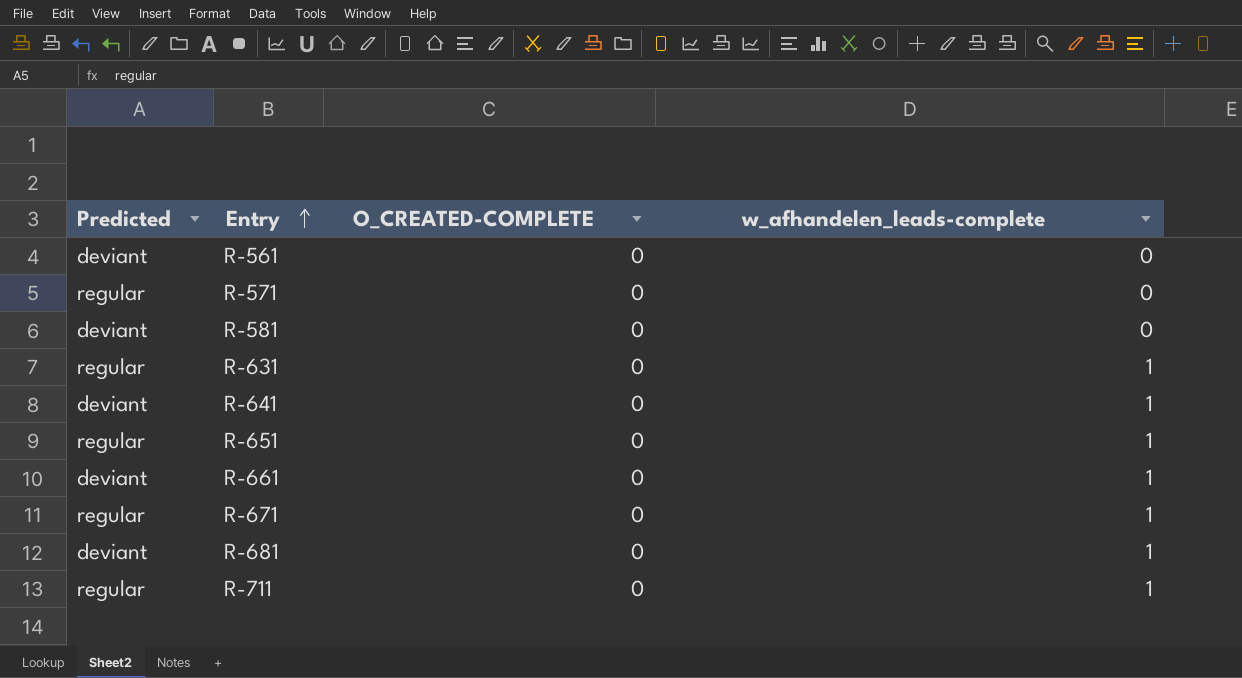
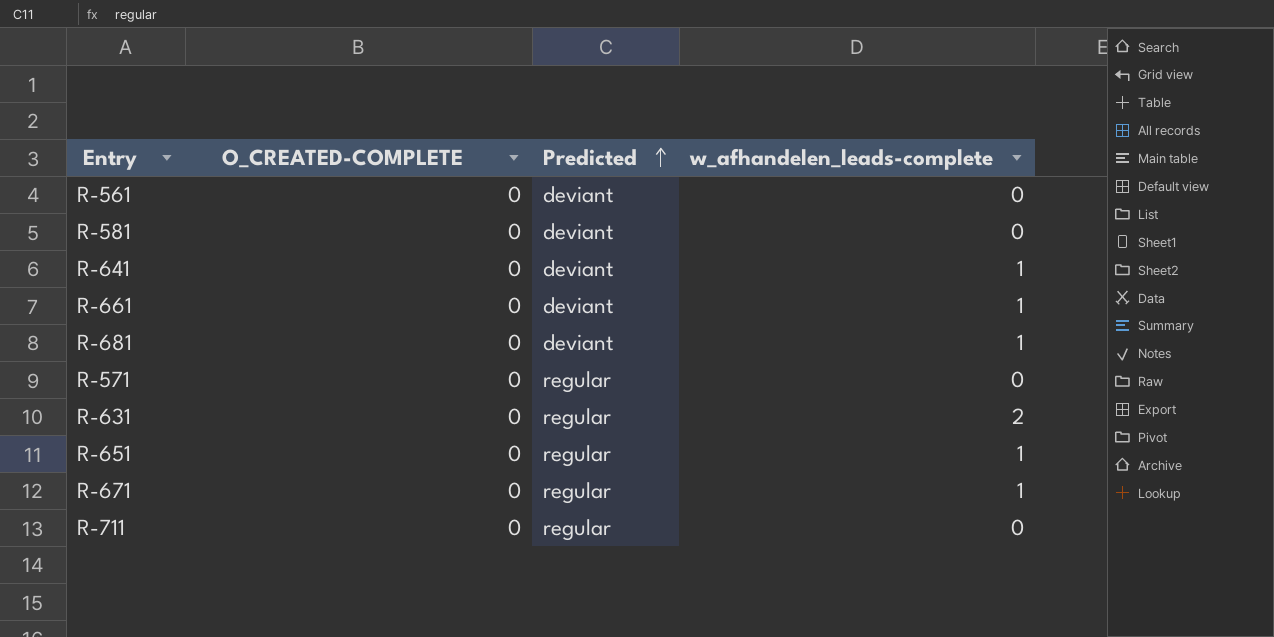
row order: Entry ascending -> Predicted ascending
column Predicted | position: 1 -> 3
R-631 | w_afhandelen_leads-complete: 1 -> 2
R-711 | w_afhandelen_leads-complete: 1 -> 0

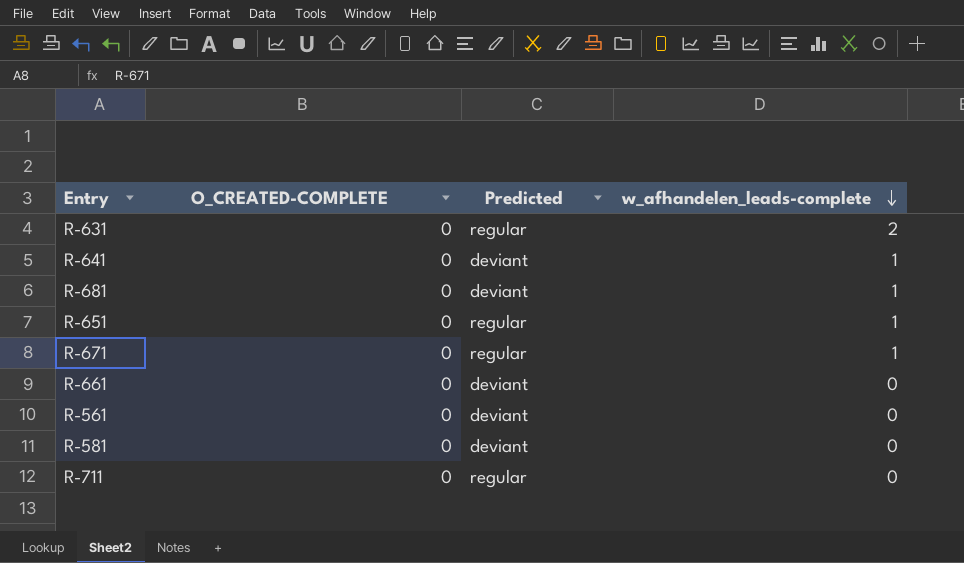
row order: Predicted ascending -> w_afhandelen_leads-complete descending
row R-571: 0 | regular | 0 -> none
R-661 | w_afhandelen_leads-complete: 1 -> 0

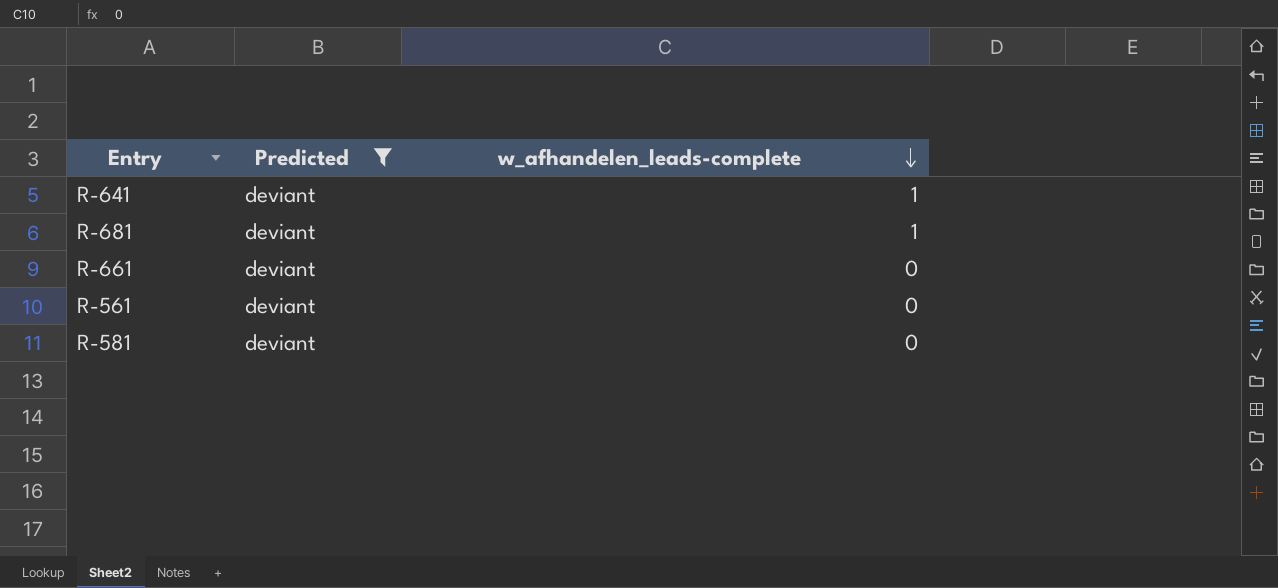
filter: none -> Predicted = deviant
column O_CREATED-COMPLETE | position: 2 -> none

